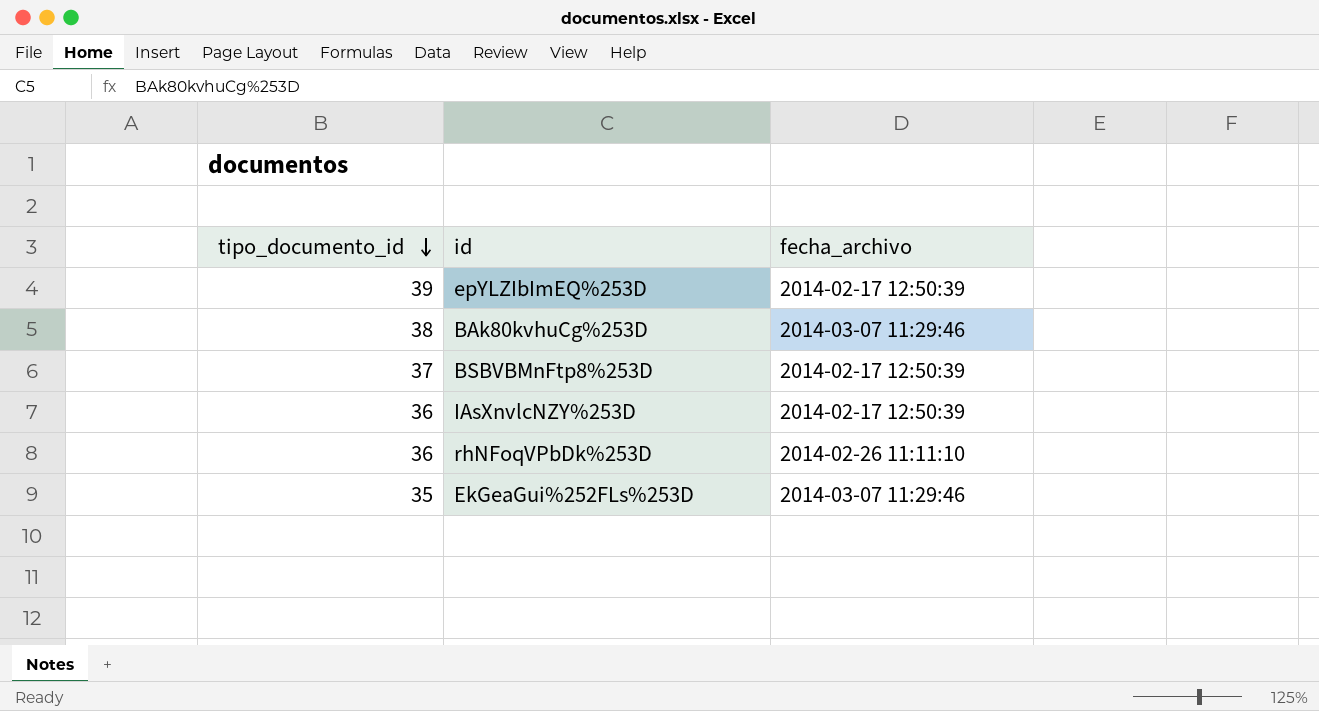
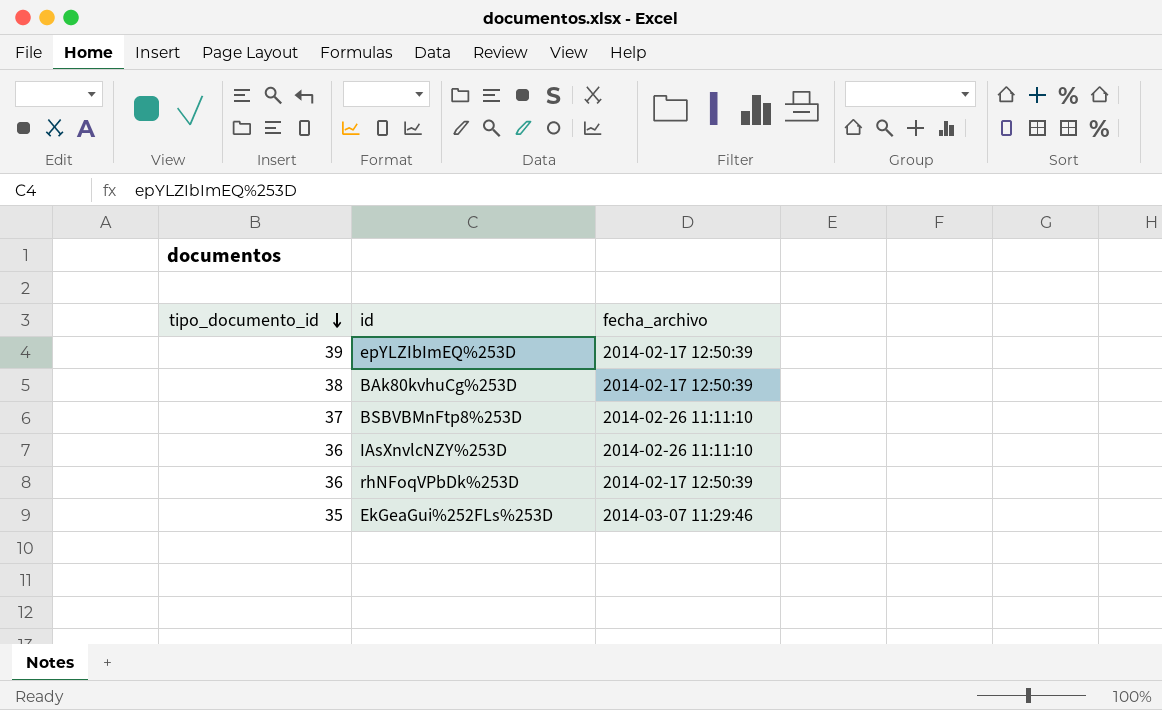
BAk80kvhuCg%253D | fecha_archivo: 2014-03-07 11:29:46 -> 2014-02-17 12:50:39
BSBVBMnFtp8%253D | fecha_archivo: 2014-02-17 12:50:39 -> 2014-02-26 11:11:10
IAsXnvlcNZY%253D | fecha_archivo: 2014-02-17 12:50:39 -> 2014-02-26 11:11:10
rhNFoqVPbDk%253D | fecha_archivo: 2014-02-26 11:11:10 -> 2014-02-17 12:50:39

